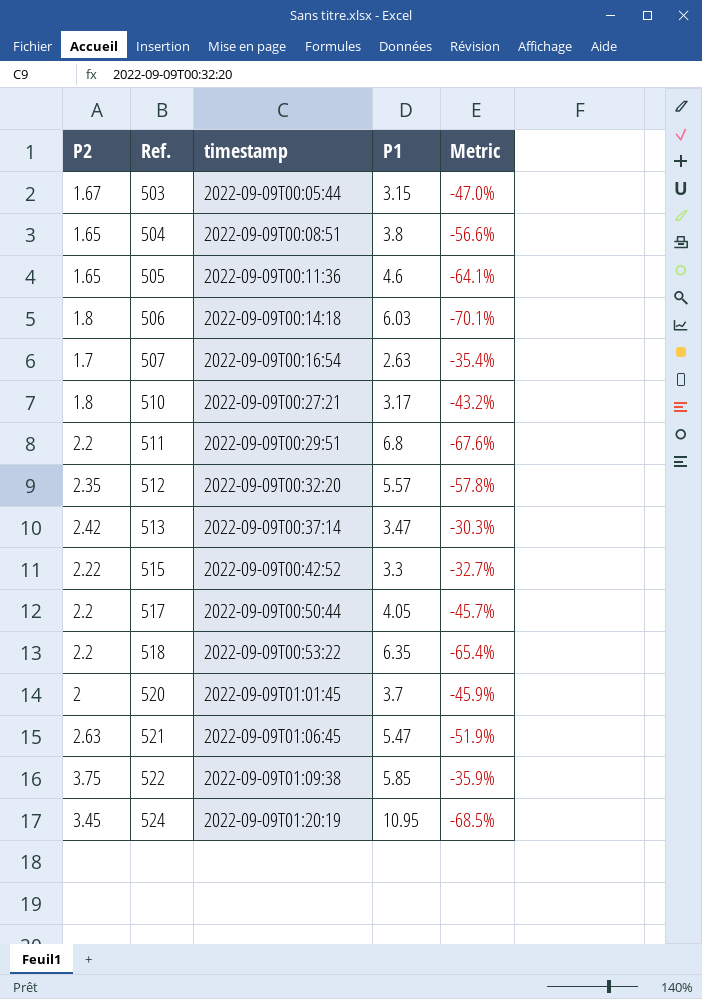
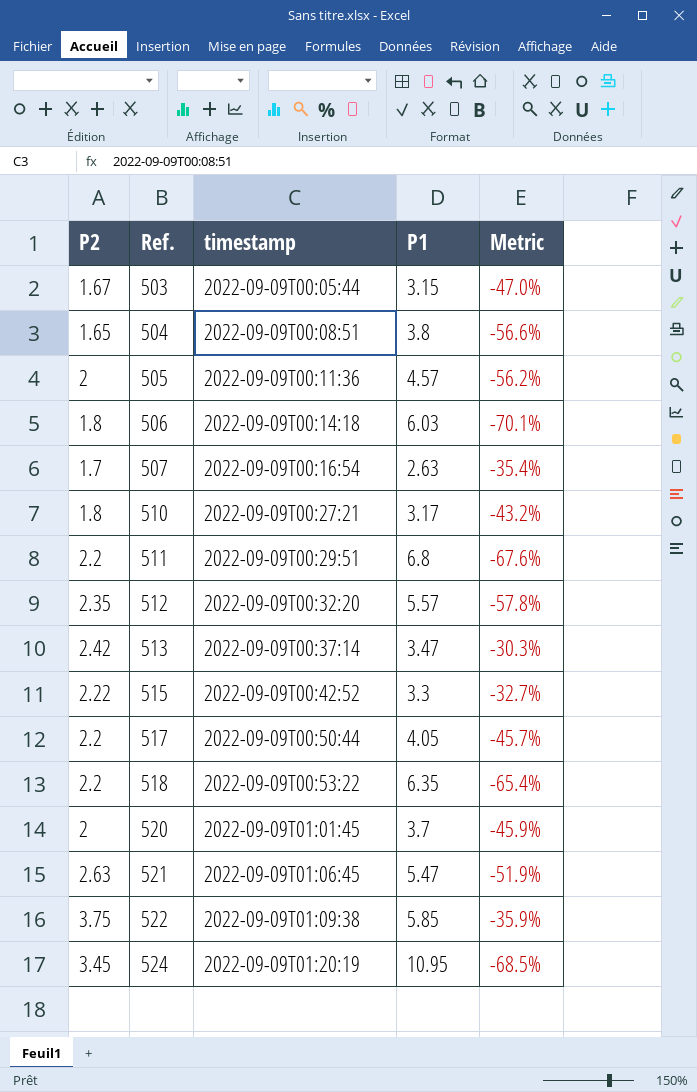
505 | P2: 1.65 -> 2
505 | P1: 4.6 -> 4.57
505 | Metric: -64.1% -> -56.2%

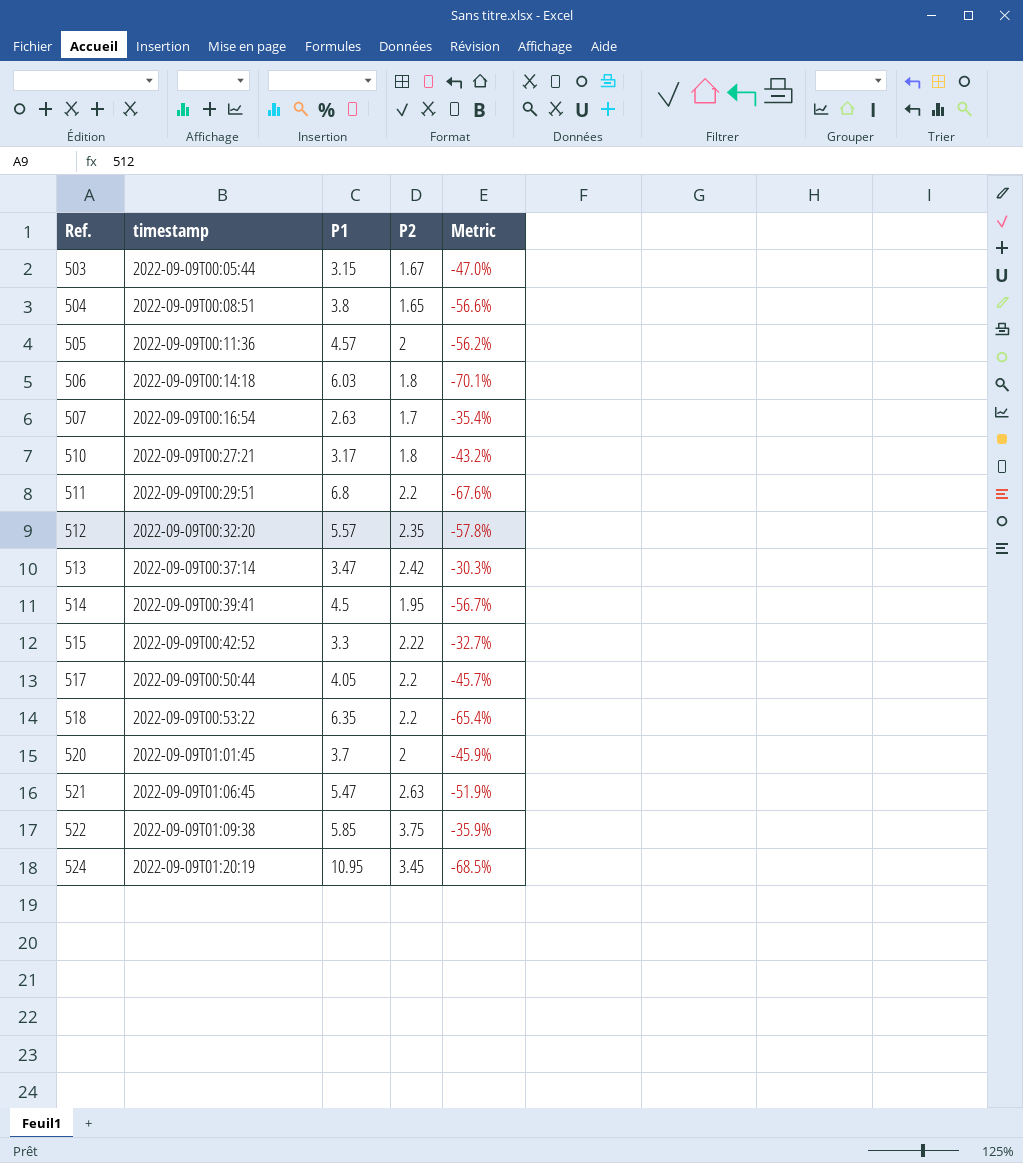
column P2 | position: 1 -> 4
row 514: none -> 2022-09-09T00:39:41 | 4.5 | 1.95 | -56.7%

